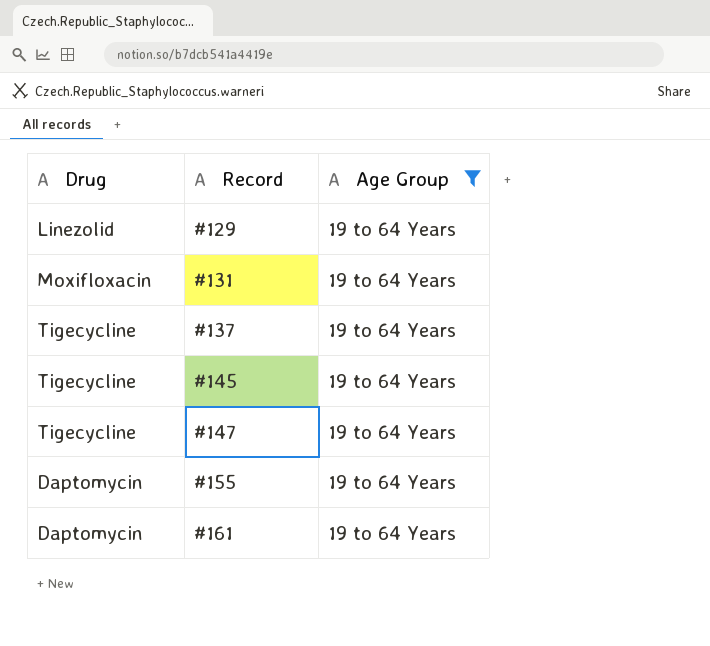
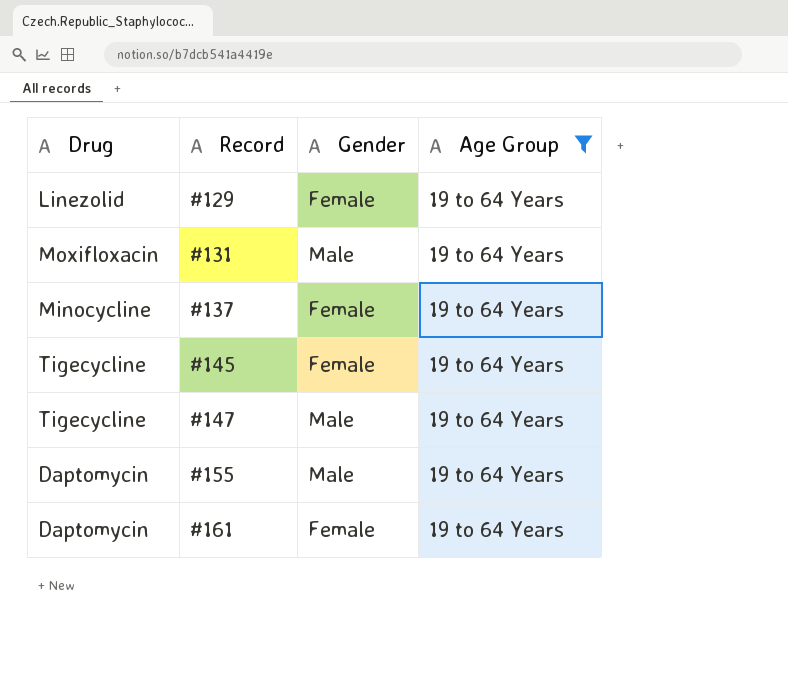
column Gender | position: none -> 3
#137 | Drug: Tigecycline -> Minocycline

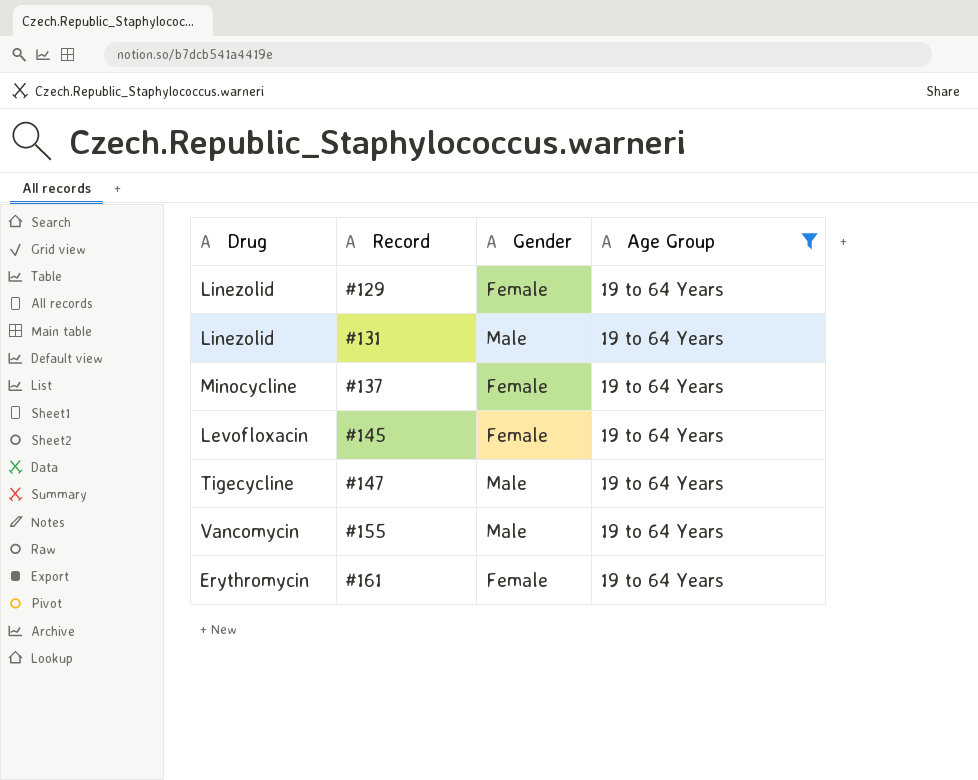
#131 | Drug: Moxifloxacin -> Linezolid
#145 | Drug: Tigecycline -> Levofloxacin
#155 | Drug: Daptomycin -> Vancomycin
#161 | Drug: Daptomycin -> Erythromycin

